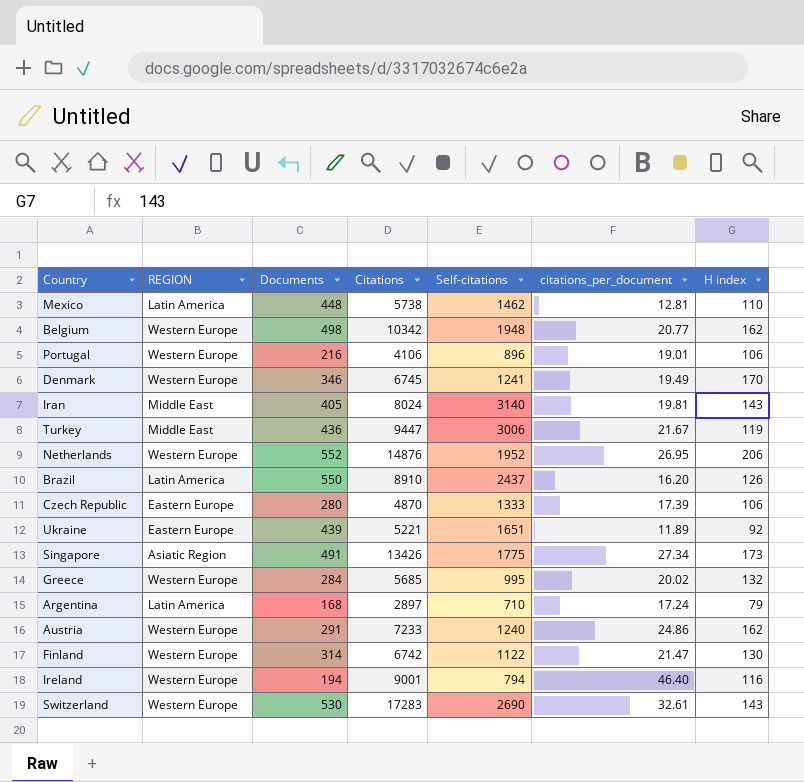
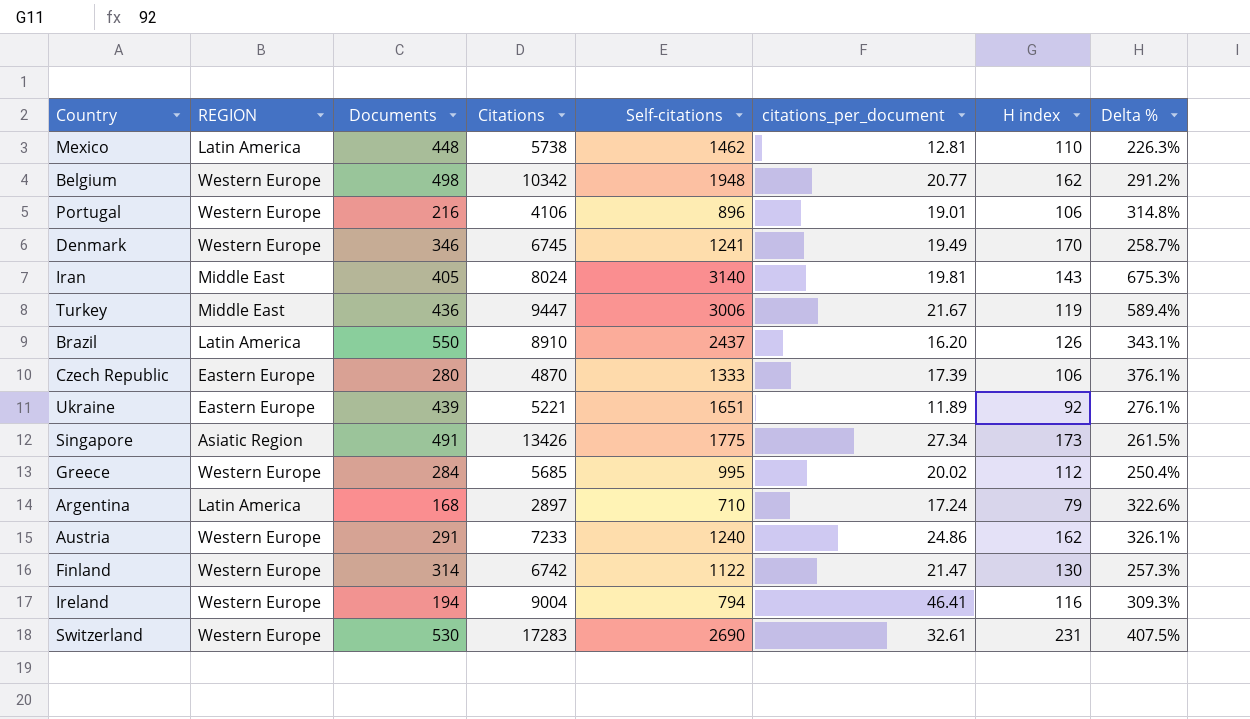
column Delta % | formula: none -> ([Self-citations] - [Documents]) / [Documents]
row Netherlands: Western Europe | 552 | 14876 | 1952 | 26.95 | 206 -> none
Greece | H index: 132 -> 112
Ireland | Citations: 9001 -> 9004
Ireland | citations_per_document: 46.40 -> 46.41
Switzerland | H index: 143 -> 231

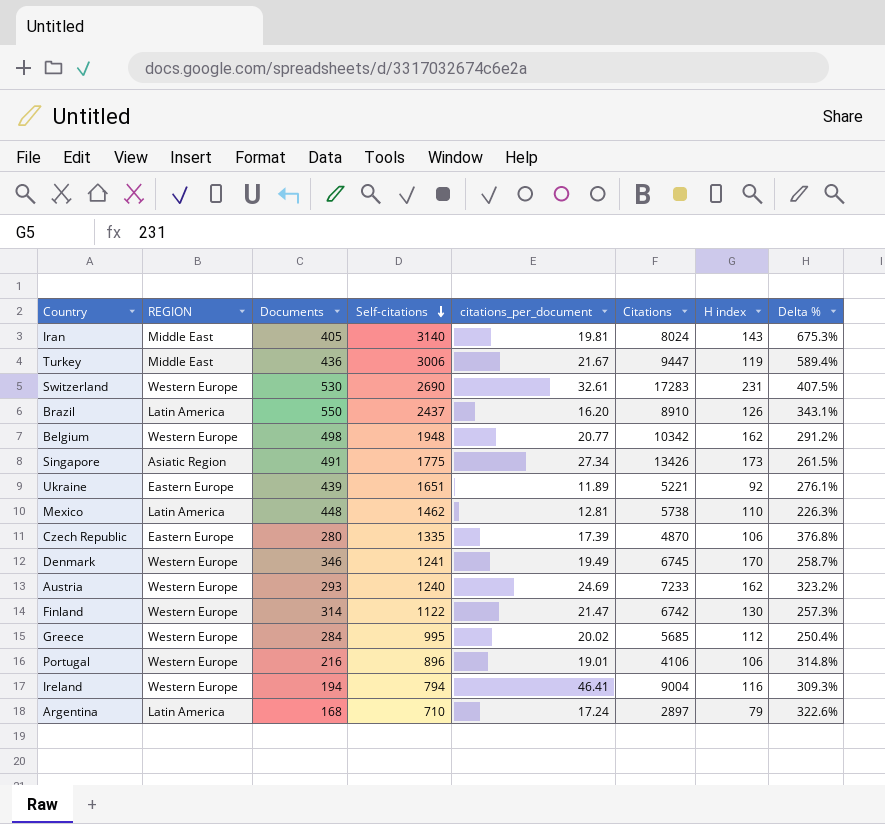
row order: none -> Self-citations descending
column Citations | position: 4 -> 6
Czech Republic | Self-citations: 1333 -> 1335
Czech Republic | Delta %: 376.1% -> 376.8%
Austria | Documents: 291 -> 293
Austria | citations_per_document: 24.86 -> 24.69
Austria | Delta %: 326.1% -> 323.2%

